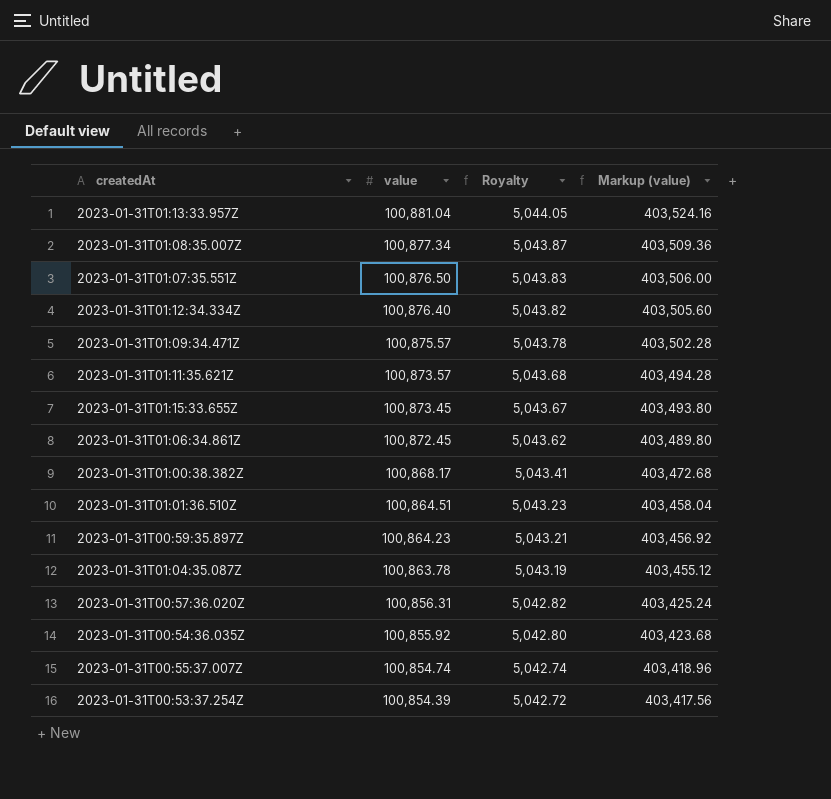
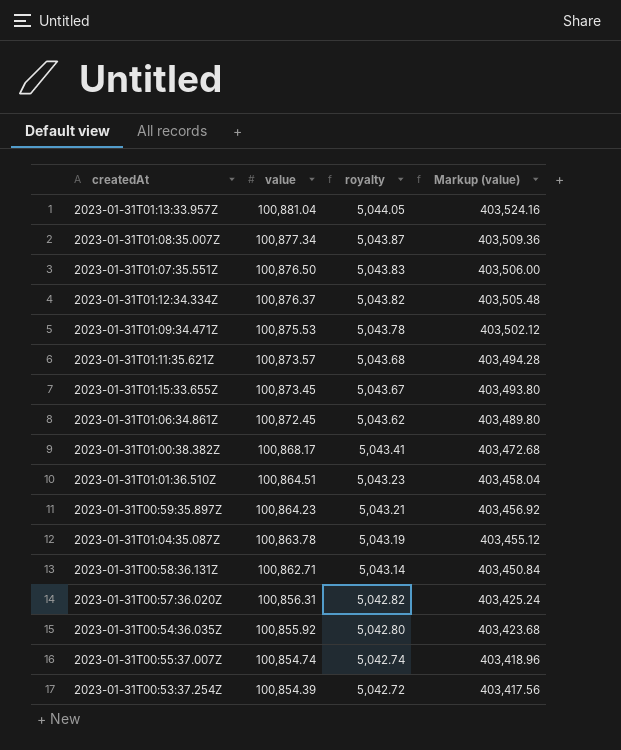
column name: Royalty -> royalty
2023-01-31T01:12:34.334Z | value: 100,876.40 -> 100,876.37
2023-01-31T01:12:34.334Z | Markup (value): 403,505.60 -> 403,505.48
2023-01-31T01:09:34.471Z | value: 100,875.57 -> 100,875.53
2023-01-31T01:09:34.471Z | Markup (value): 403,502.28 -> 403,502.12
row 2023-01-31T00:58:36.131Z: none -> 100,862.71 | 5,043.14 | 403,450.84

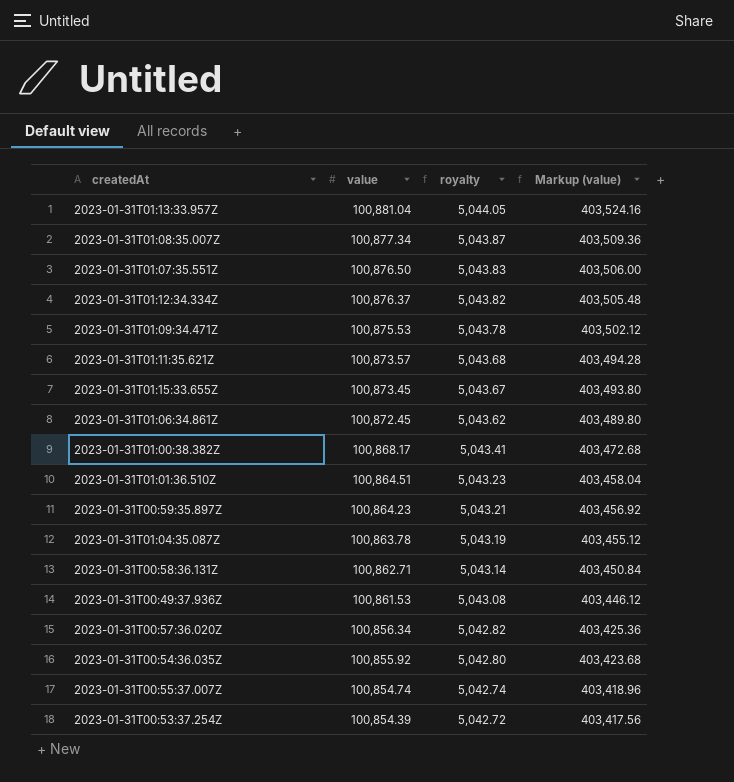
row 2023-01-31T00:49:37.936Z: none -> 100,861.53 | 5,043.08 | 403,446.12
2023-01-31T00:57:36.020Z | value: 100,856.31 -> 100,856.34
2023-01-31T00:57:36.020Z | Markup (value): 403,425.24 -> 403,425.36

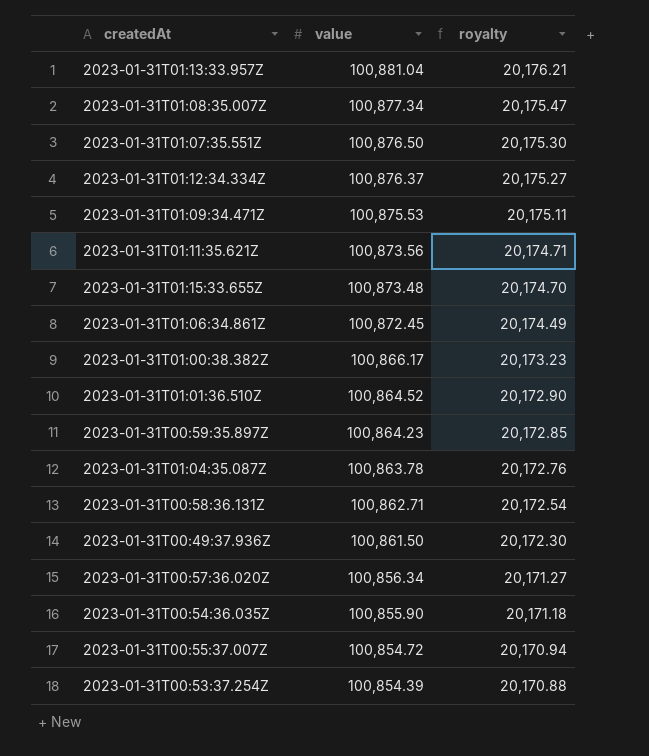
column Markup (value) | formula: [value] * 4 -> none
column royalty | formula: [value] * 0.05 -> [value] * 0.2
2023-01-31T01:11:35.621Z | value: 100,873.57 -> 100,873.56
2023-01-31T01:15:33.655Z | value: 100,873.45 -> 100,873.48
2023-01-31T01:00:38.382Z | value: 100,868.17 -> 100,866.17
2023-01-31T01:01:36.510Z | value: 100,864.51 -> 100,864.52
2023-01-31T00:49:37.936Z | value: 100,861.53 -> 100,861.50
2023-01-31T00:54:36.035Z | value: 100,855.92 -> 100,855.90
2023-01-31T00:55:37.007Z | value: 100,854.74 -> 100,854.72

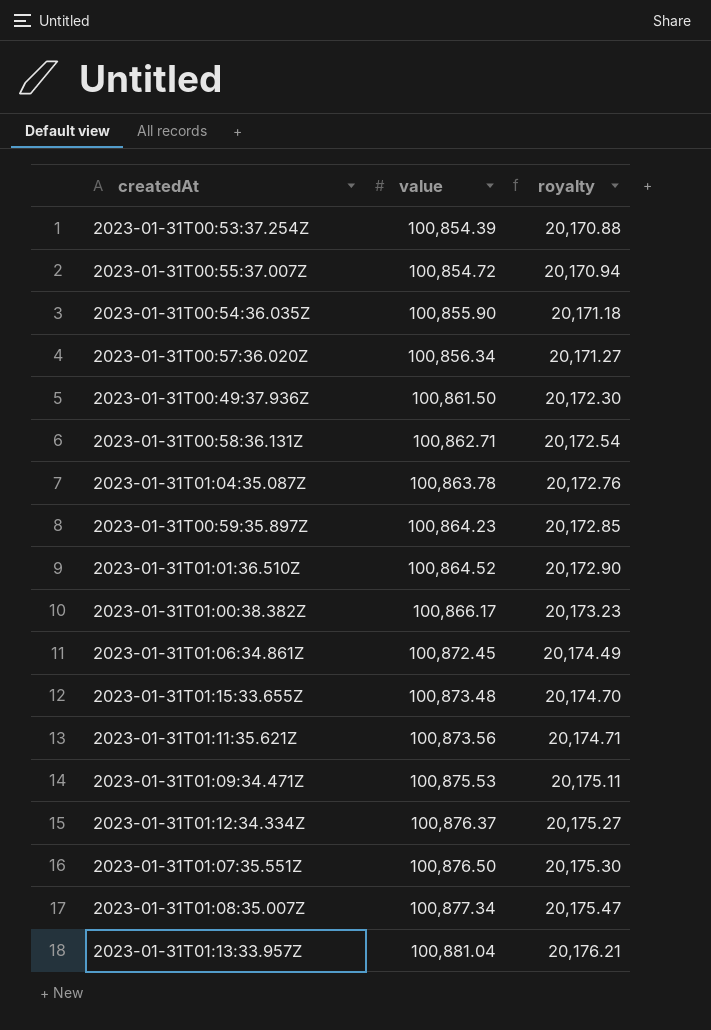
row order: value descending -> value ascending

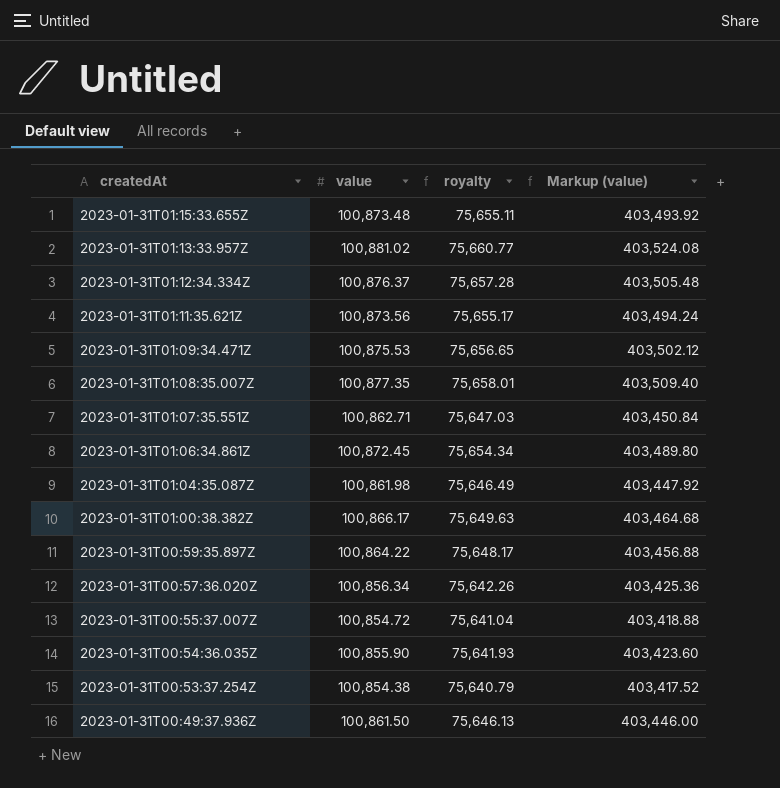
row order: value ascending -> createdAt descending
column royalty | formula: [value] * 0.2 -> [value] * 0.75
column Markup (value) | formula: none -> [value] * 4
row 2023-01-31T00:58:36.131Z: 100,862.71 | 20,172.54 -> none
row 2023-01-31T01:01:36.510Z: 100,864.52 | 20,172.90 -> none
2023-01-31T01:13:33.957Z | value: 100,881.04 -> 100,881.02
2023-01-31T01:08:35.007Z | value: 100,877.34 -> 100,877.35
2023-01-31T01:07:35.551Z | value: 100,876.50 -> 100,862.71
2023-01-31T01:04:35.087Z | value: 100,863.78 -> 100,861.98
2023-01-31T00:59:35.897Z | value: 100,864.23 -> 100,864.22
2023-01-31T00:53:37.254Z | value: 100,854.39 -> 100,854.38

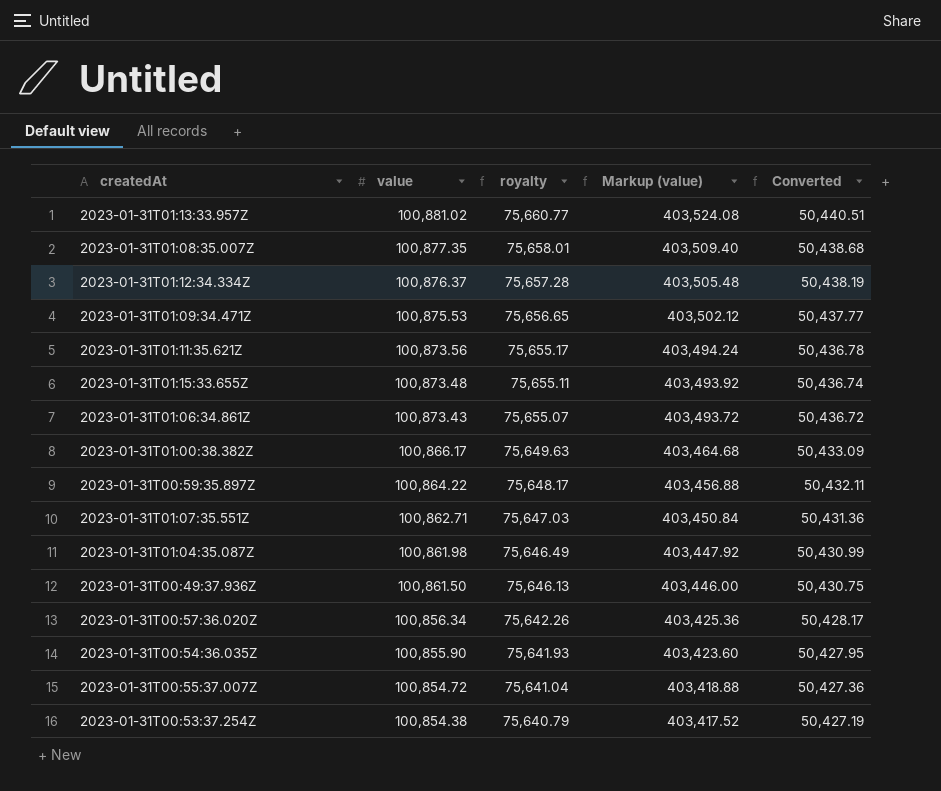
row order: createdAt descending -> value descending
column Converted | formula: none -> [value] * 0.5
2023-01-31T01:06:34.861Z | value: 100,872.45 -> 100,873.43
2023-01-31T01:06:34.861Z | royalty: 75,654.34 -> 75,655.07
2023-01-31T01:06:34.861Z | Markup (value): 403,489.80 -> 403,493.72

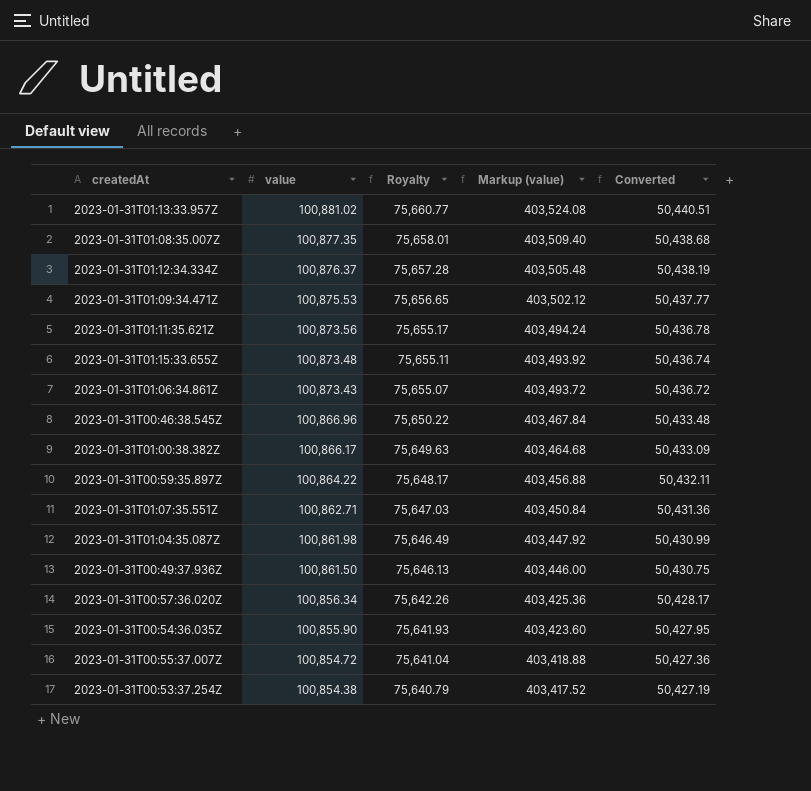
column name: royalty -> Royalty
row 2023-01-31T00:46:38.545Z: none -> 100,866.96 | 75,650.22 | 403,467.84 | 50,433.48

